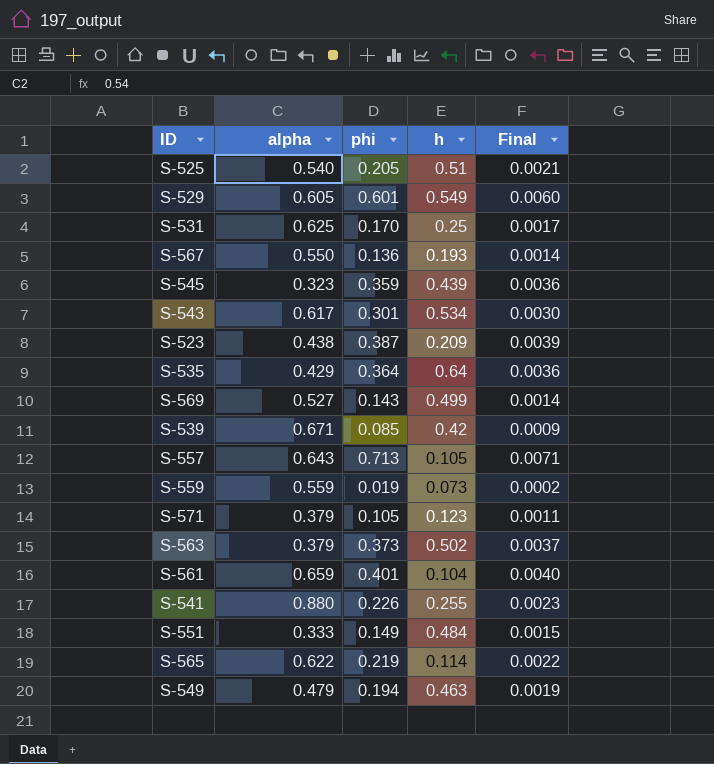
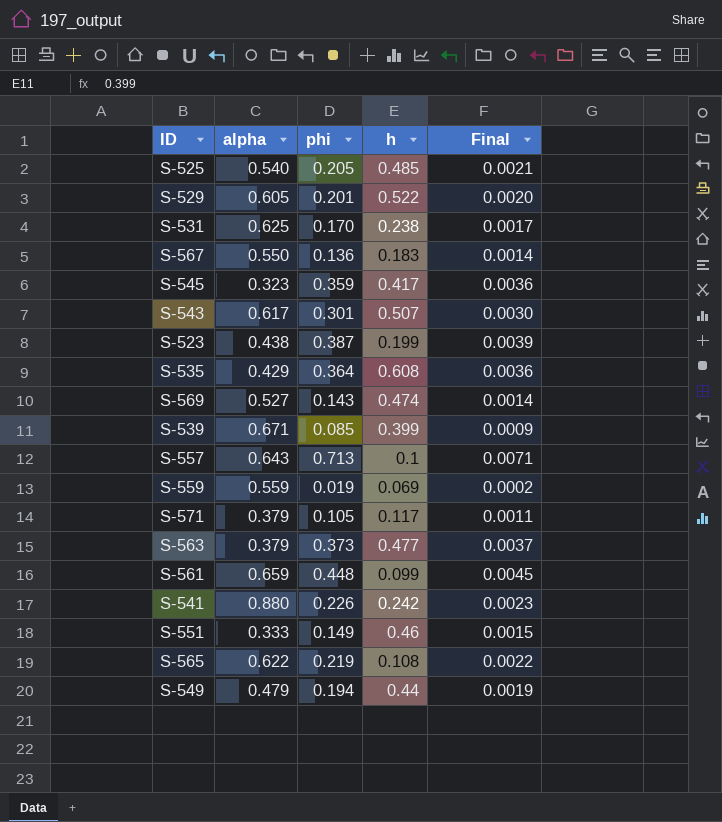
S-525 | h: 0.51 -> 0.485
S-529 | phi: 0.601 -> 0.201
S-529 | h: 0.549 -> 0.522
S-529 | Final: 0.0060 -> 0.0020
S-531 | h: 0.25 -> 0.238
S-567 | h: 0.193 -> 0.183
S-545 | h: 0.439 -> 0.417
S-543 | h: 0.534 -> 0.507
S-523 | h: 0.209 -> 0.199
S-535 | h: 0.64 -> 0.608
S-569 | h: 0.499 -> 0.474
S-539 | h: 0.42 -> 0.399
S-557 | h: 0.105 -> 0.1
S-559 | h: 0.073 -> 0.069
S-571 | h: 0.123 -> 0.117
S-563 | h: 0.502 -> 0.477
S-561 | phi: 0.401 -> 0.448
S-561 | h: 0.104 -> 0.099
S-561 | Final: 0.0040 -> 0.0045
S-541 | h: 0.255 -> 0.242
S-551 | h: 0.484 -> 0.46
S-565 | h: 0.114 -> 0.108
S-549 | h: 0.463 -> 0.44

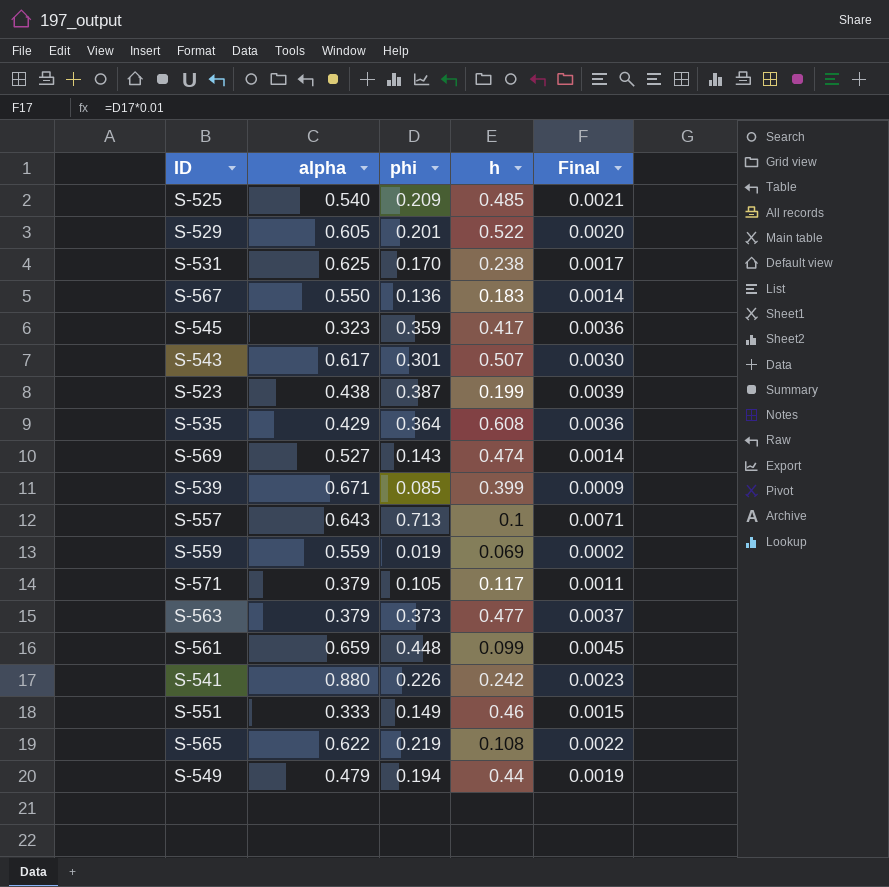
S-525 | phi: 0.205 -> 0.209

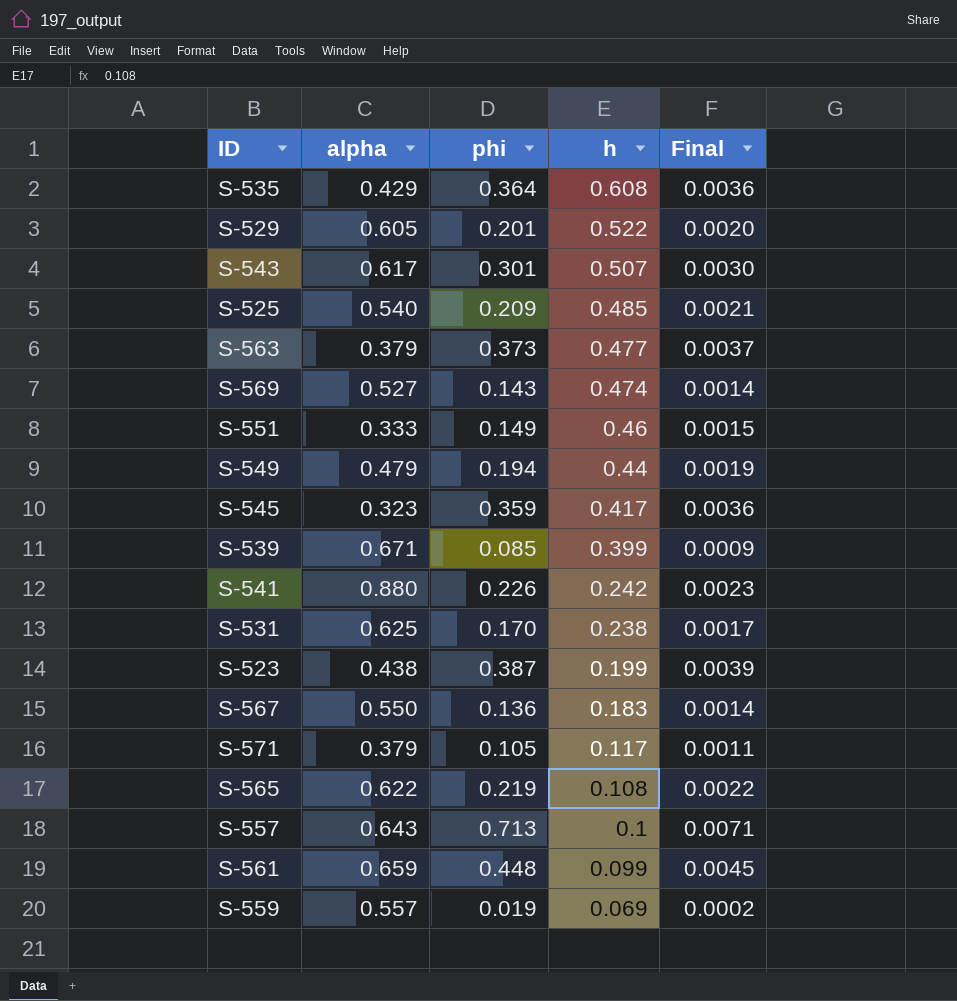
row order: none -> h descending
S-559 | alpha: 0.559 -> 0.557

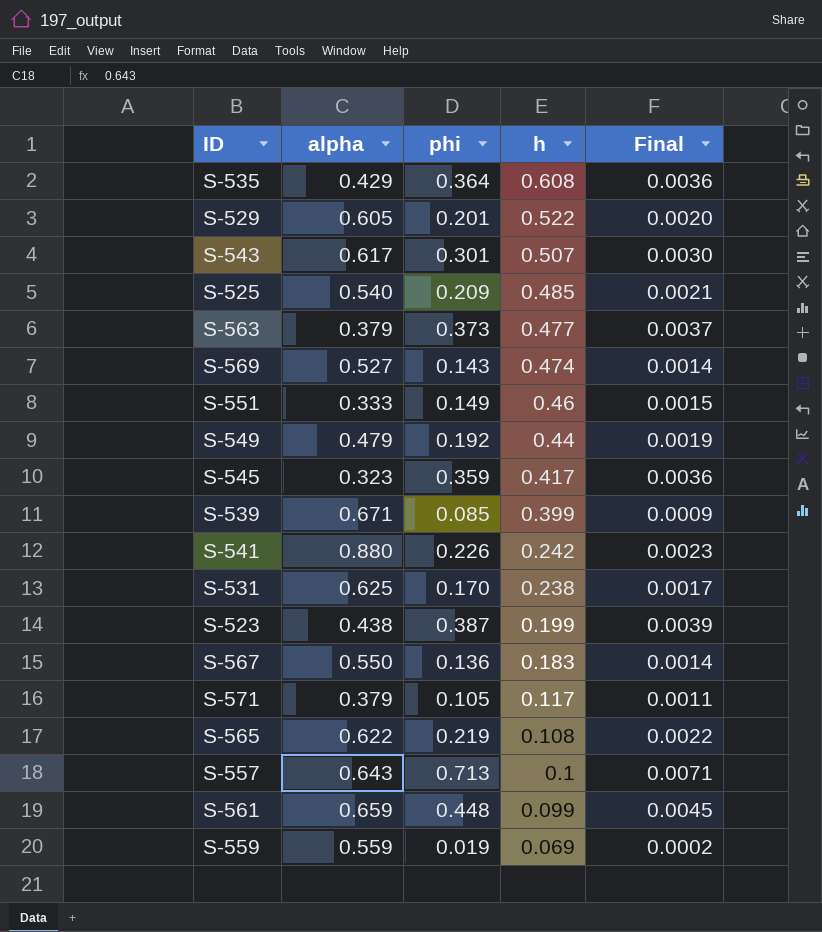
S-549 | phi: 0.194 -> 0.192
S-559 | alpha: 0.557 -> 0.559

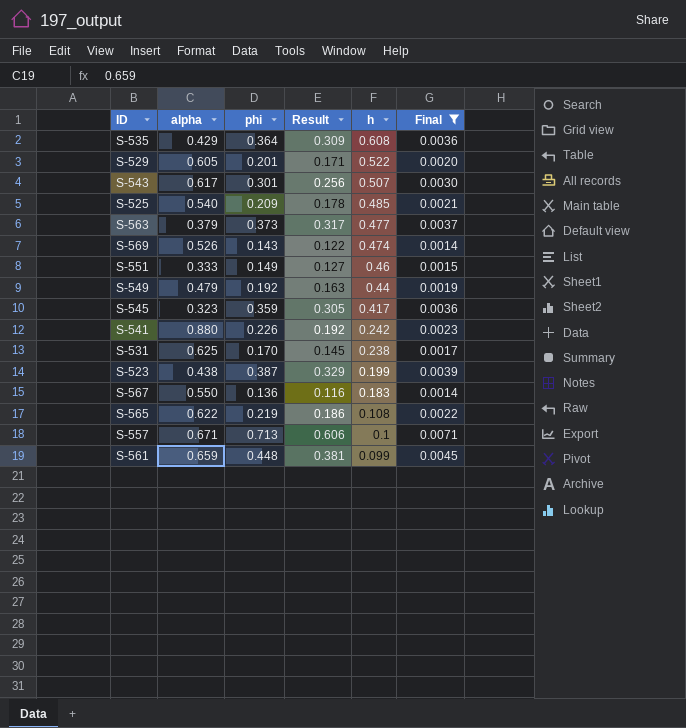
filter: none -> Final >= 0.0014
column Result | formula: none -> [phi] * 0.85
S-569 | alpha: 0.527 -> 0.526
S-557 | alpha: 0.643 -> 0.671

